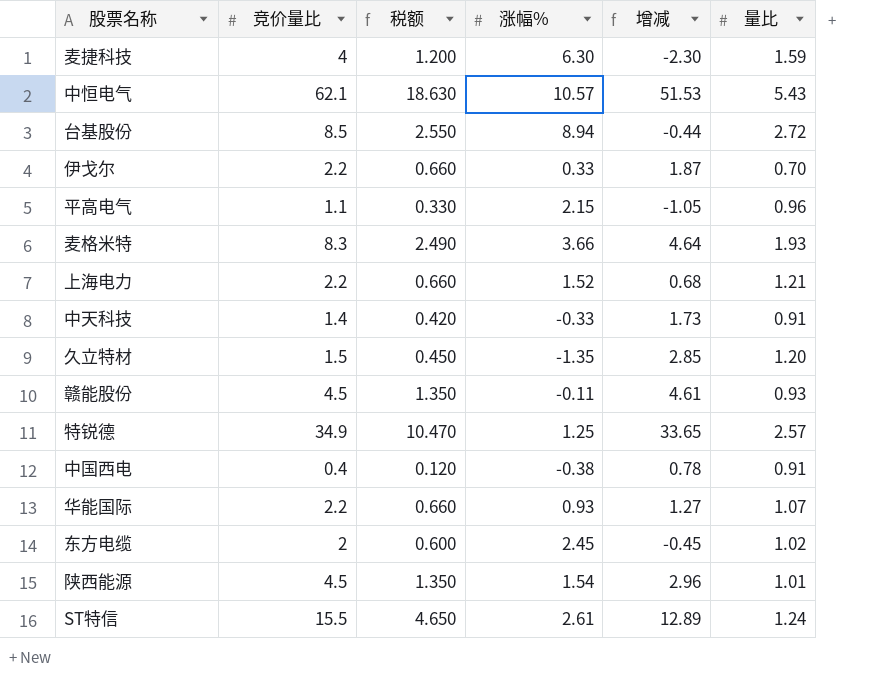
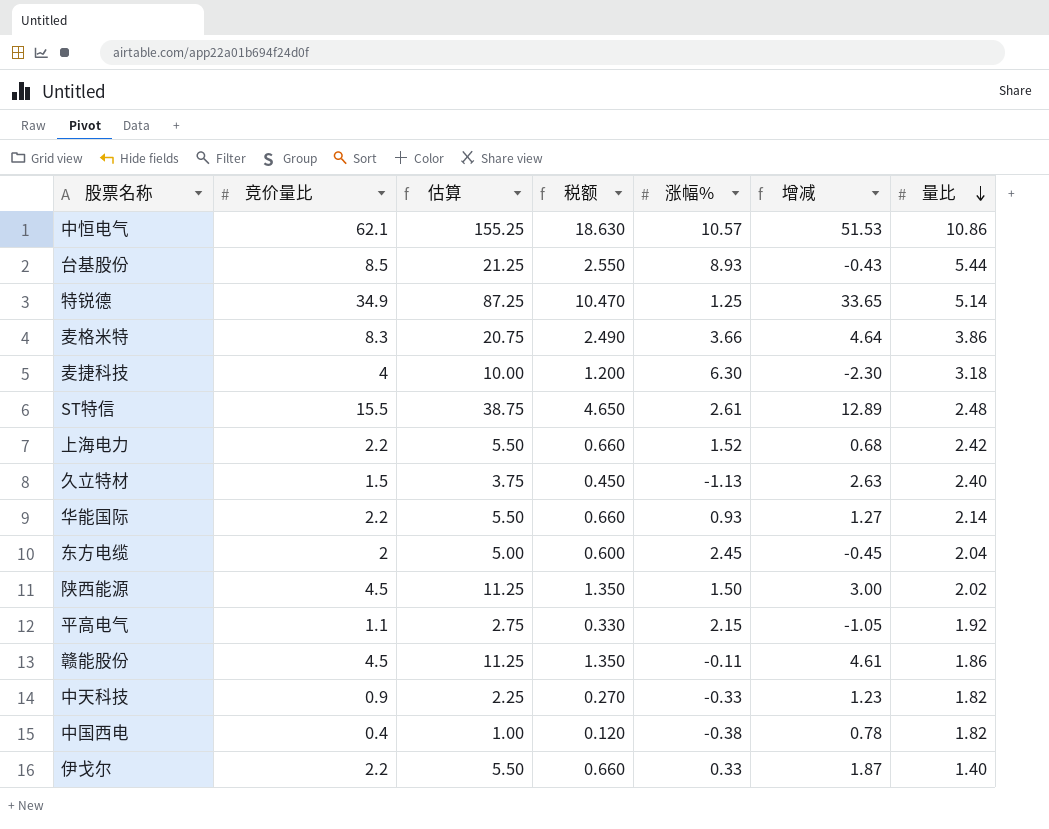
row order: none -> 量比 descending
column 估算 | formula: none -> [竞价量比] * 2.5
中恒电气 | 量比: 5.43 -> 10.86
台基股份 | 涨幅%: 8.94 -> 8.93
台基股份 | 增减: -0.44 -> -0.43
台基股份 | 量比: 2.72 -> 5.44
特锐德 | 量比: 2.57 -> 5.14
麦格米特 | 量比: 1.93 -> 3.86
麦捷科技 | 量比: 1.59 -> 3.18
ST特信 | 量比: 1.24 -> 2.48
上海电力 | 量比: 1.21 -> 2.42
久立特材 | 涨幅%: -1.35 -> -1.13
久立特材 | 增减: 2.85 -> 2.63
久立特材 | 量比: 1.20 -> 2.40
华能国际 | 量比: 1.07 -> 2.14
东方电缆 | 量比: 1.02 -> 2.04
陕西能源 | 涨幅%: 1.54 -> 1.50
陕西能源 | 增减: 2.96 -> 3.00
陕西能源 | 量比: 1.01 -> 2.02
平高电气 | 量比: 0.96 -> 1.92
赣能股份 | 量比: 0.93 -> 1.86
中天科技 | 竞价量比: 1.4 -> 0.9
中天科技 | 税额: 0.420 -> 0.270
中天科技 | 增减: 1.73 -> 1.23
中天科技 | 量比: 0.91 -> 1.82
中国西电 | 量比: 0.91 -> 1.82
伊戈尔 | 量比: 0.70 -> 1.40

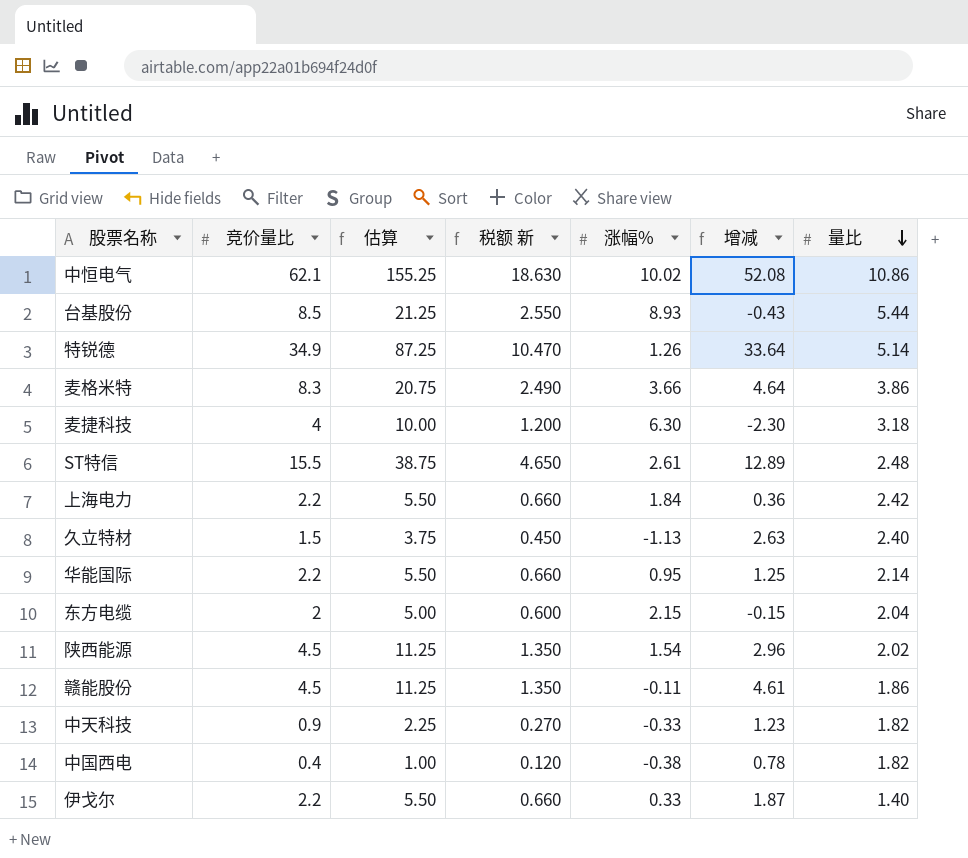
column name: 税额 -> 税额 新
row 平高电气: 1.1 | 2.75 | 0.330 | 2.15 | -1.05 | 1.92 -> none
中恒电气 | 涨幅%: 10.57 -> 10.02
中恒电气 | 增减: 51.53 -> 52.08
特锐德 | 涨幅%: 1.25 -> 1.26
特锐德 | 增减: 33.65 -> 33.64
上海电力 | 涨幅%: 1.52 -> 1.84
上海电力 | 增减: 0.68 -> 0.36
华能国际 | 涨幅%: 0.93 -> 0.95
华能国际 | 增减: 1.27 -> 1.25
东方电缆 | 涨幅%: 2.45 -> 2.15
东方电缆 | 增减: -0.45 -> -0.15
陕西能源 | 涨幅%: 1.50 -> 1.54
陕西能源 | 增减: 3.00 -> 2.96

